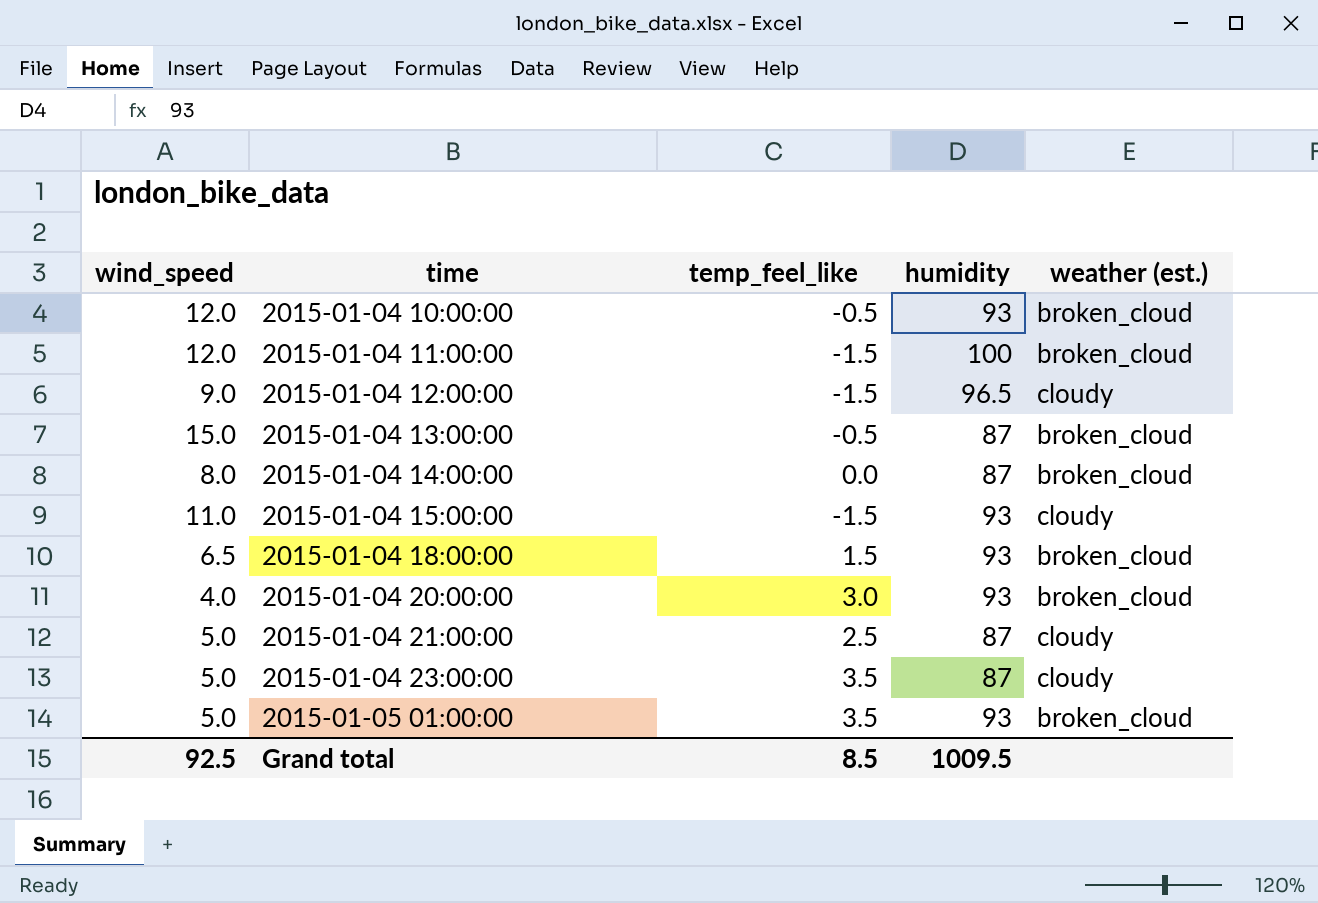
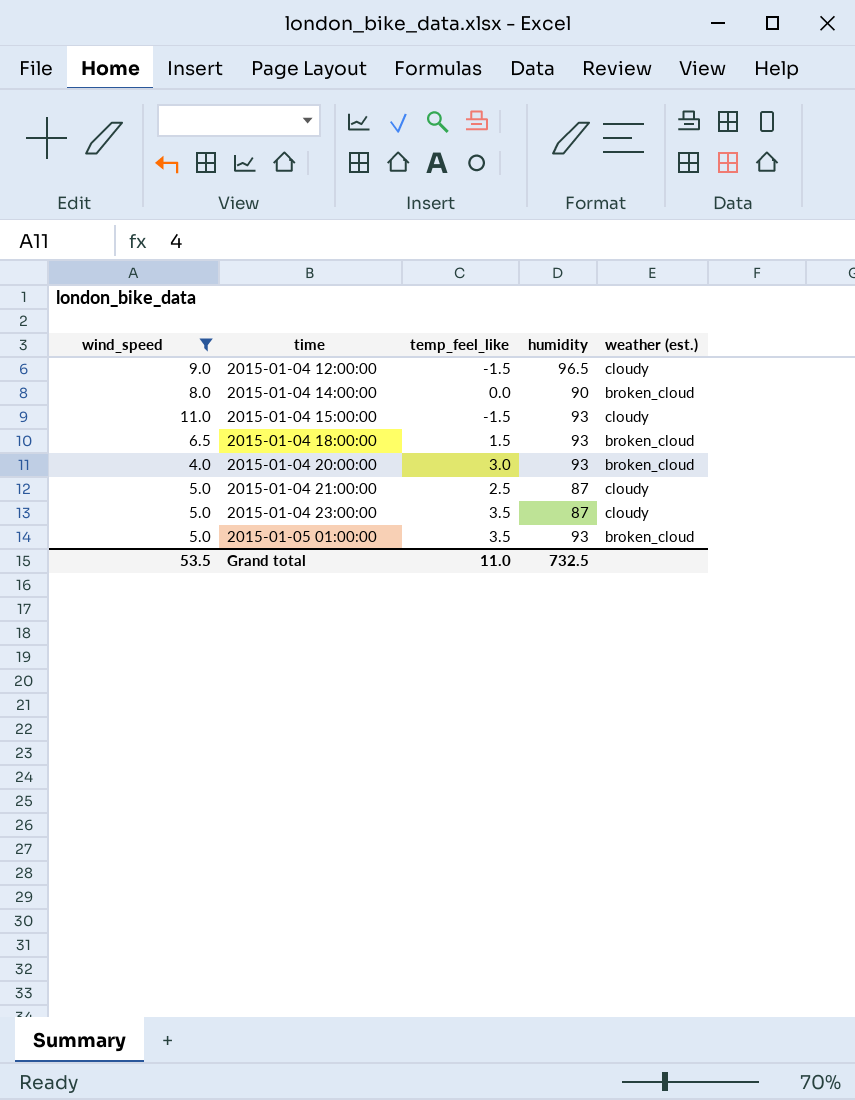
filter: none -> wind_speed <= 11.0
2015-01-04 14:00:00 | humidity: 87 -> 90
Grand total | wind_speed: 92.5 -> 53.5
Grand total | temp_feel_like: 8.5 -> 11.0
Grand total | humidity: 1009.5 -> 732.5

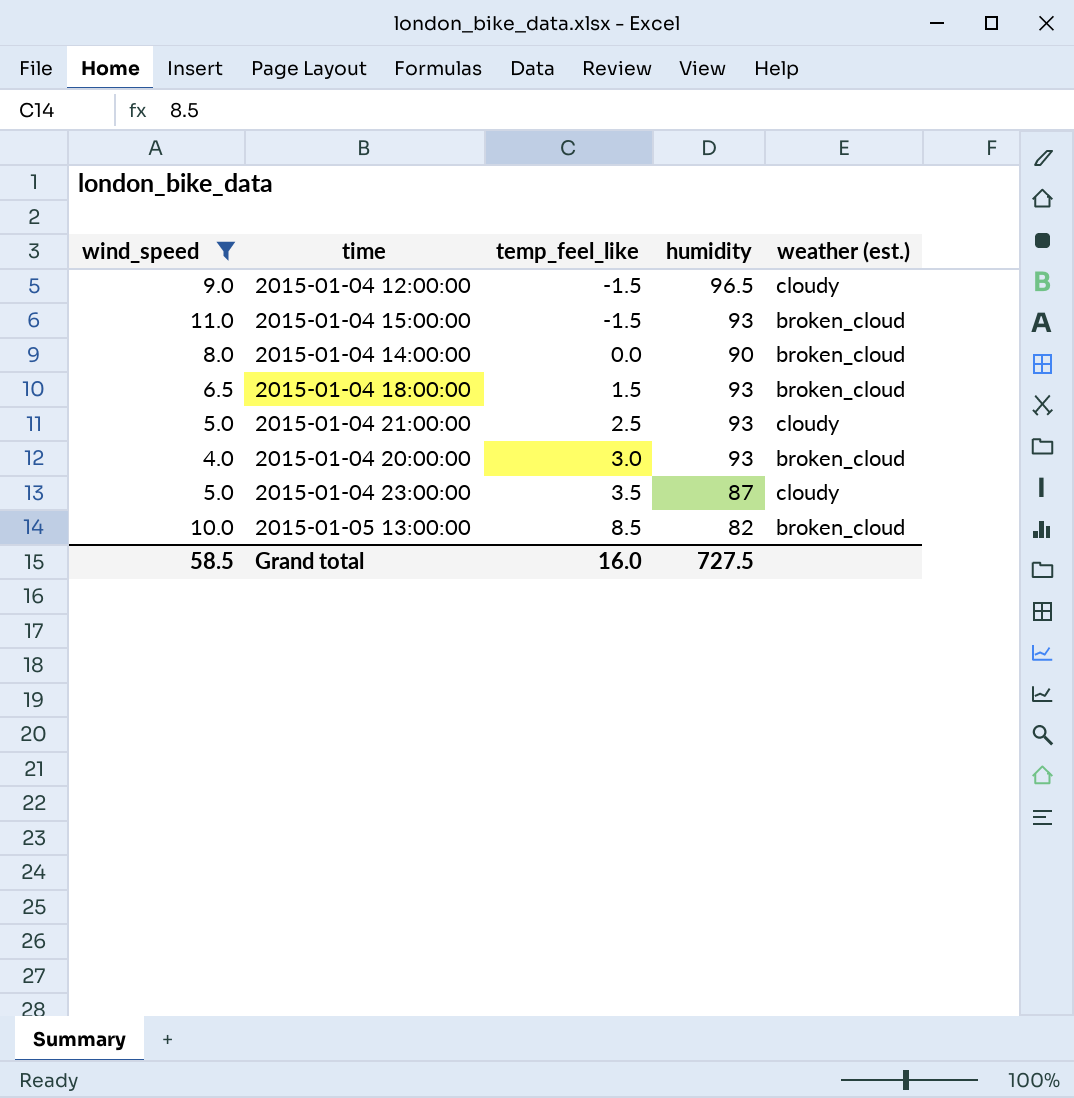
row order: time ascending -> temp_feel_like ascending
row 2015-01-05 01:00:00: 5.0 | 3.5 | 93 | broken_cloud -> none
2015-01-04 15:00:00 | weather (est.): cloudy -> broken_cloud
2015-01-04 21:00:00 | humidity: 87 -> 93
row 2015-01-05 13:00:00: none -> 10.0 | 8.5 | 82 | broken_cloud
Grand total | wind_speed: 53.5 -> 58.5
Grand total | temp_feel_like: 11.0 -> 16.0
Grand total | humidity: 732.5 -> 727.5

